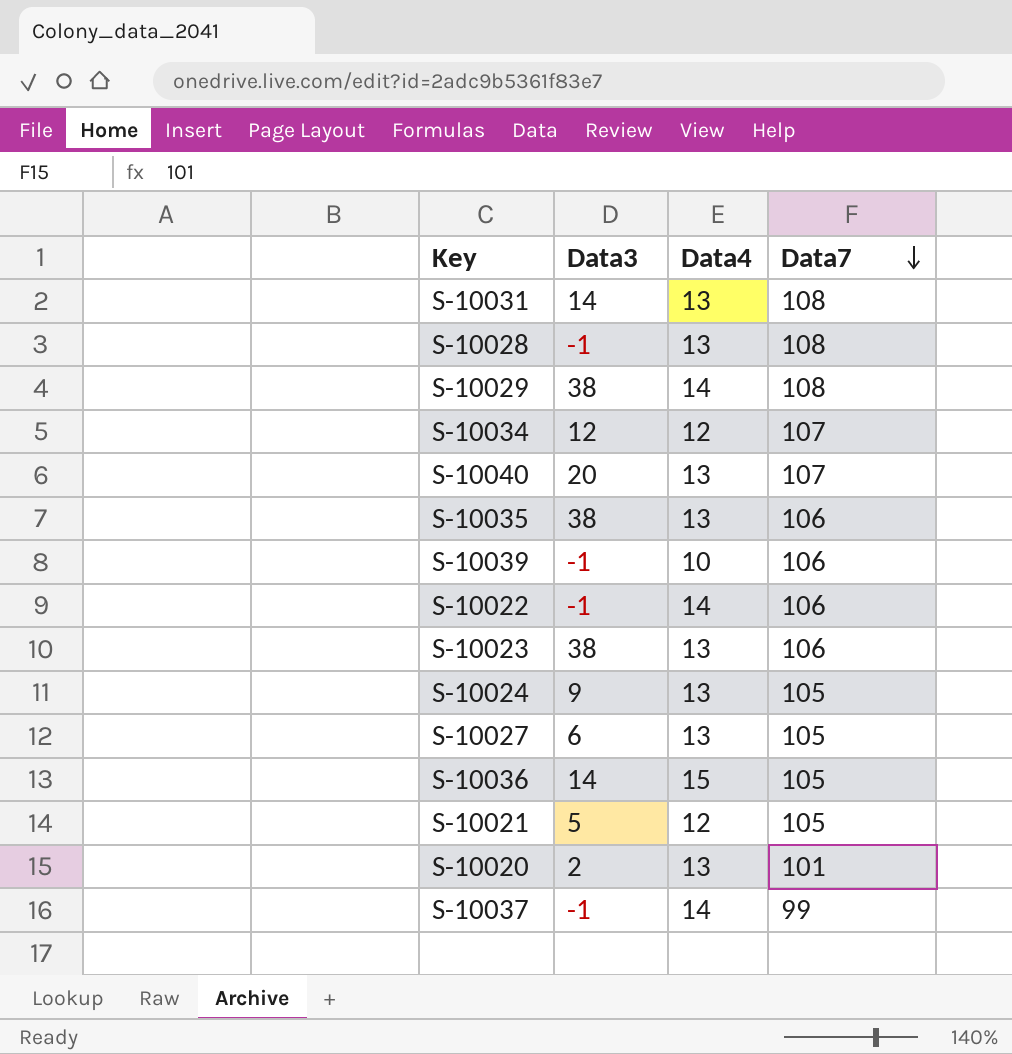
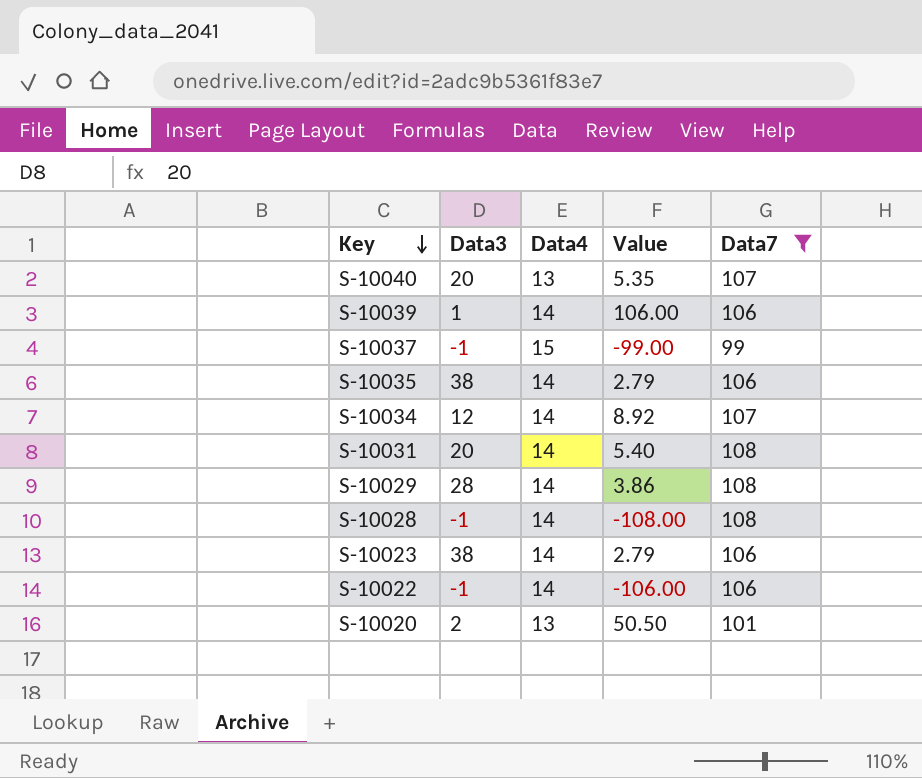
filter: none -> Data7 != 105
row order: Data7 descending -> Key descending
column Value | formula: none -> [Data7] / [Data3]
S-10039 | Data3: -1 -> 1
S-10039 | Data4: 10 -> 14
S-10037 | Data4: 14 -> 15
S-10035 | Data4: 13 -> 14
S-10034 | Data4: 12 -> 14
S-10031 | Data3: 14 -> 20
S-10031 | Data4: 13 -> 14
S-10029 | Data3: 38 -> 28
S-10028 | Data4: 13 -> 14
S-10023 | Data4: 13 -> 14

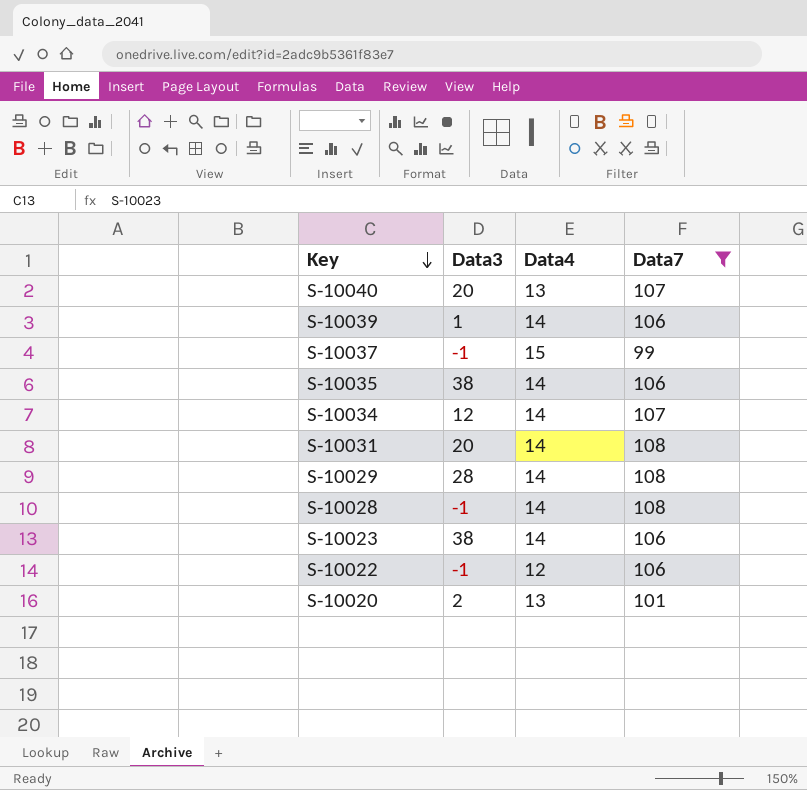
column Value | formula: [Data7] / [Data3] -> none
S-10022 | Data4: 14 -> 12

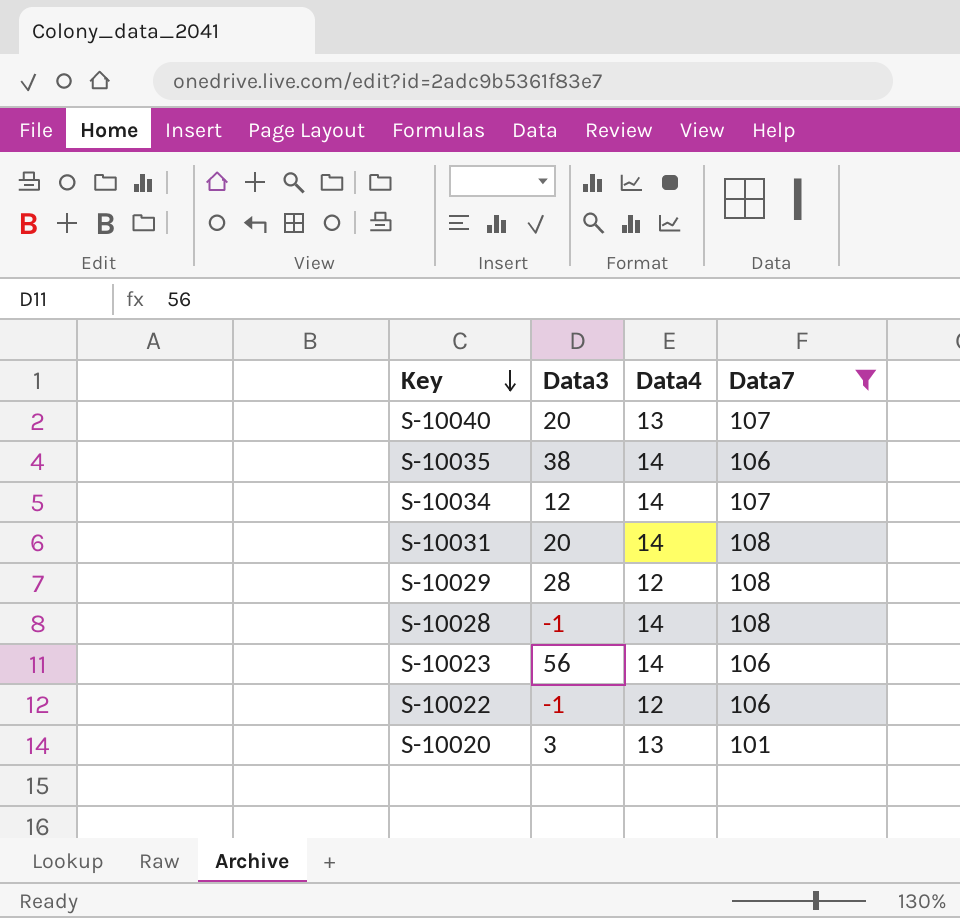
row S-10039: 1 | 14 | 106 -> none
row S-10037: -1 | 15 | 99 -> none
S-10029 | Data4: 14 -> 12
S-10023 | Data3: 38 -> 56
S-10020 | Data3: 2 -> 3

